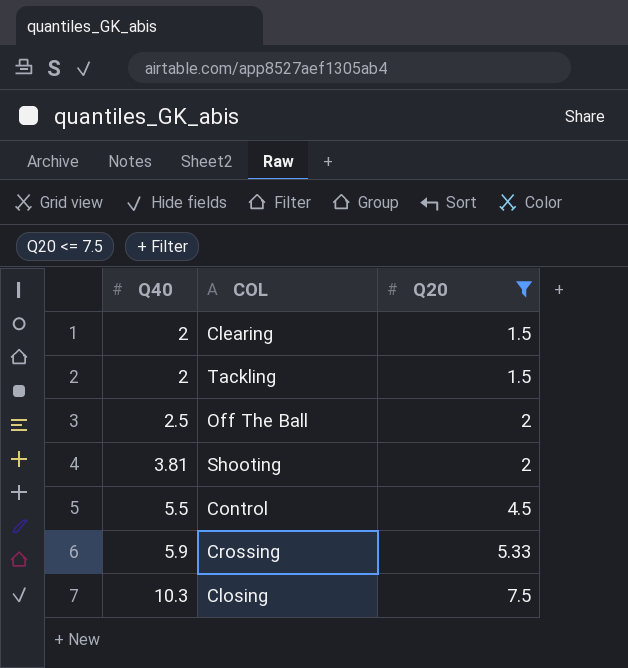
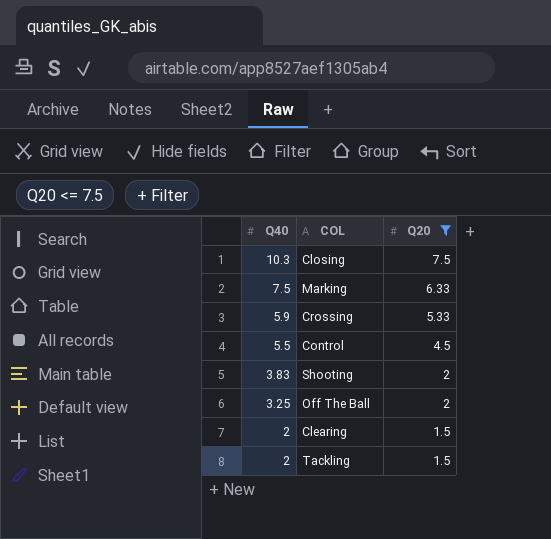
row order: Q40 ascending -> Q40 descending
row Marking: none -> 7.5 | 6.33
Shooting | Q40: 3.81 -> 3.83
Off The Ball | Q40: 2.5 -> 3.25

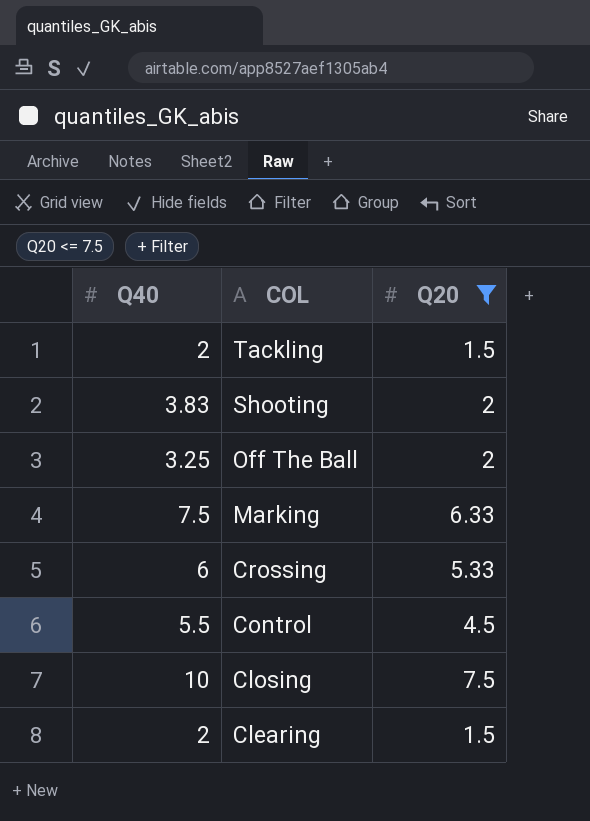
row order: Q40 descending -> COL descending
Crossing | Q40: 5.9 -> 6
Closing | Q40: 10.3 -> 10

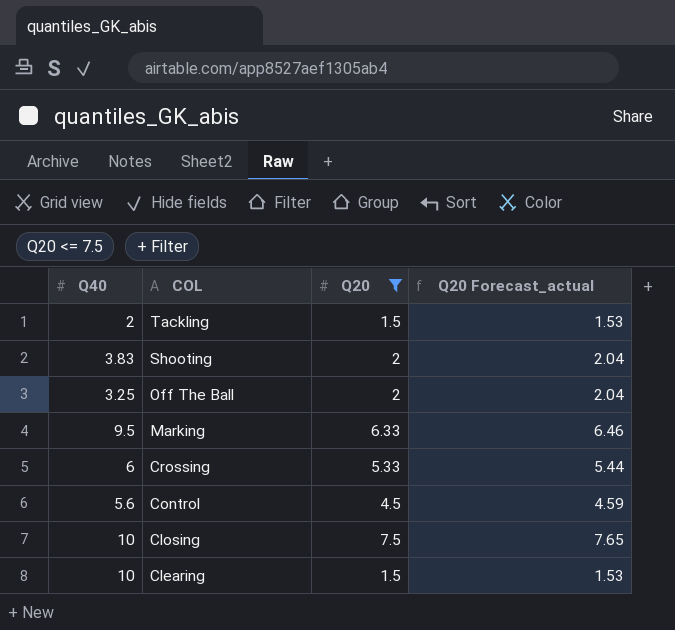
column Q20 Forecast_actual | formula: none -> [Q20] * 1.02
Marking | Q40: 7.5 -> 9.5
Control | Q40: 5.5 -> 5.6
Clearing | Q40: 2 -> 10

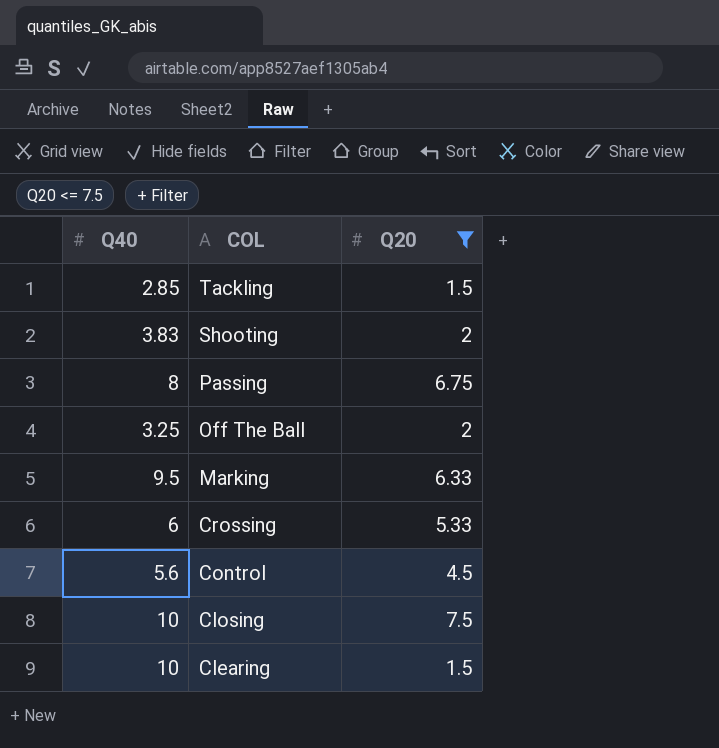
column Q20 Forecast_actual | formula: [Q20] * 1.02 -> none
Tackling | Q40: 2 -> 2.85
row Passing: none -> 8 | 6.75

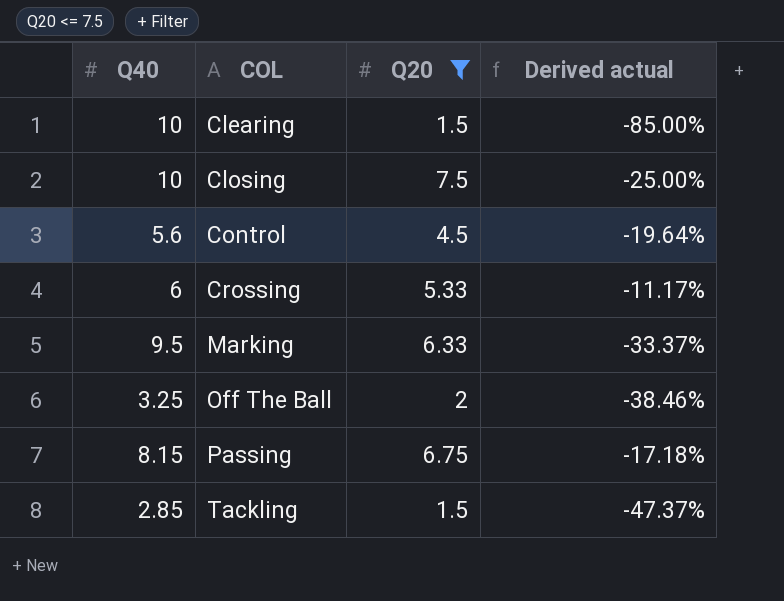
row order: COL descending -> COL ascending
column Derived actual | formula: none -> ([Q20] - [Q40]) / [Q40]
row Shooting: 3.83 | 2 -> none
Passing | Q40: 8 -> 8.15

